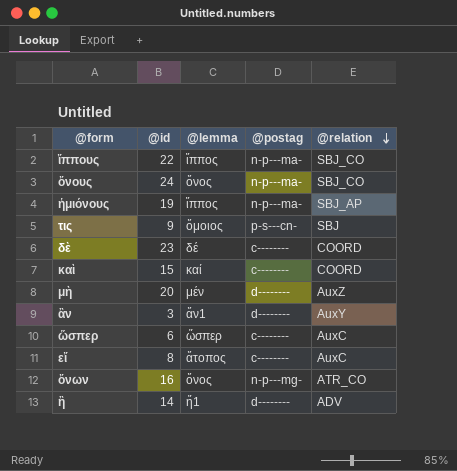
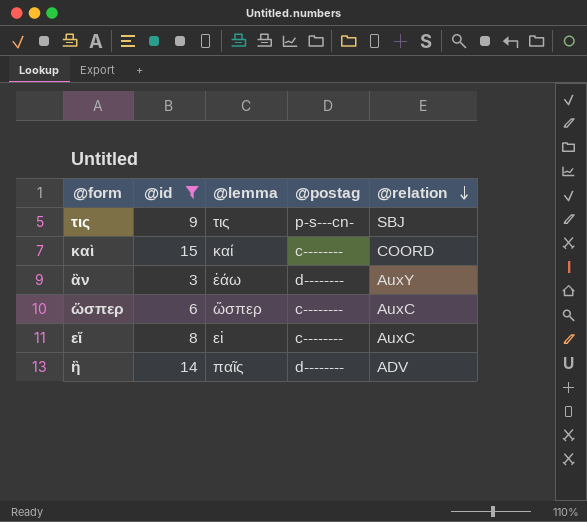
filter: none -> @id <= 15
τις | @lemma: ὅμοιος -> τις
ἂν | @lemma: ἄν1 -> ἐάω
εἴ | @lemma: ἄτοπος -> εἰ
ἢ | @lemma: ἤ1 -> παῖς

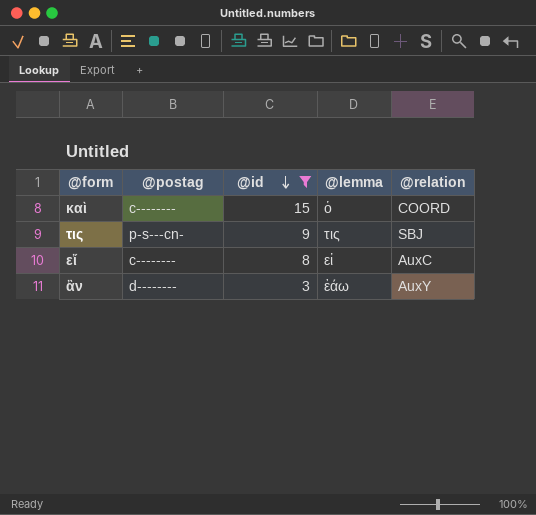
row order: @relation descending -> @id descending
column @postag | position: 4 -> 2
row ὥσπερ: 6 | ὥσπερ | c-------- | AuxC -> none
row ἢ: 14 | παῖς | d-------- | ADV -> none
καὶ | @lemma: καί -> ὁ

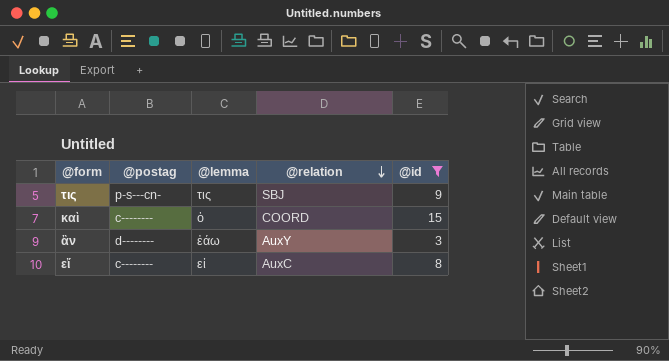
row order: @id descending -> @relation descending
column @id | position: 3 -> 5

